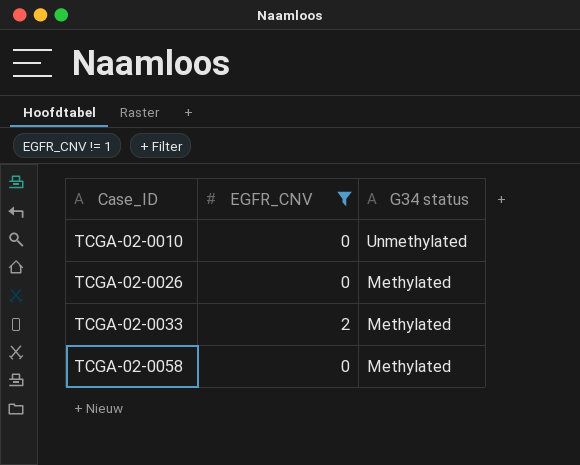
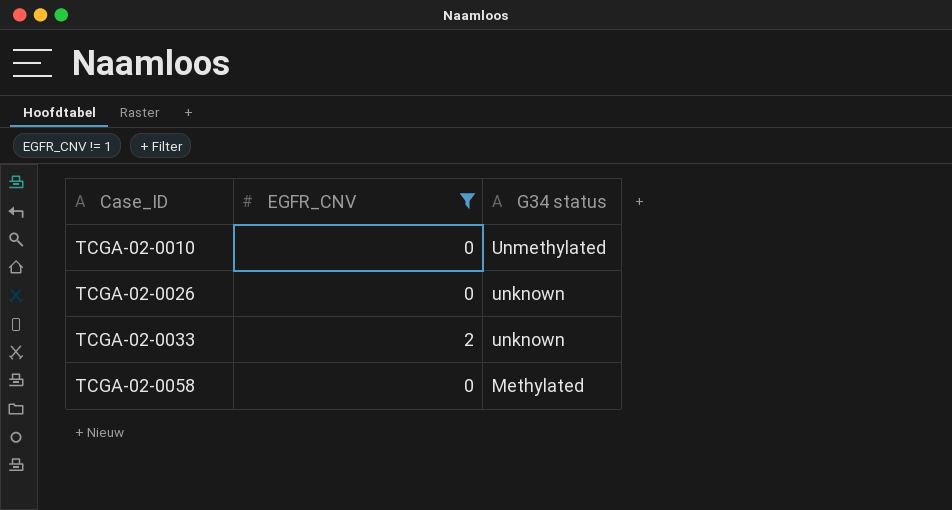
TCGA-02-0026 | G34 status: Methylated -> unknown
TCGA-02-0033 | G34 status: Methylated -> unknown

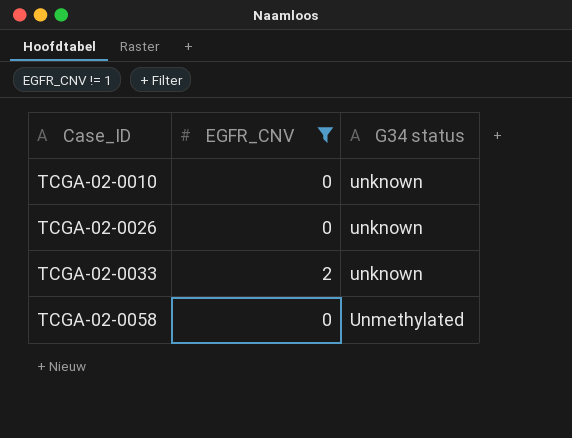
TCGA-02-0010 | G34 status: Unmethylated -> unknown
TCGA-02-0058 | G34 status: Methylated -> Unmethylated

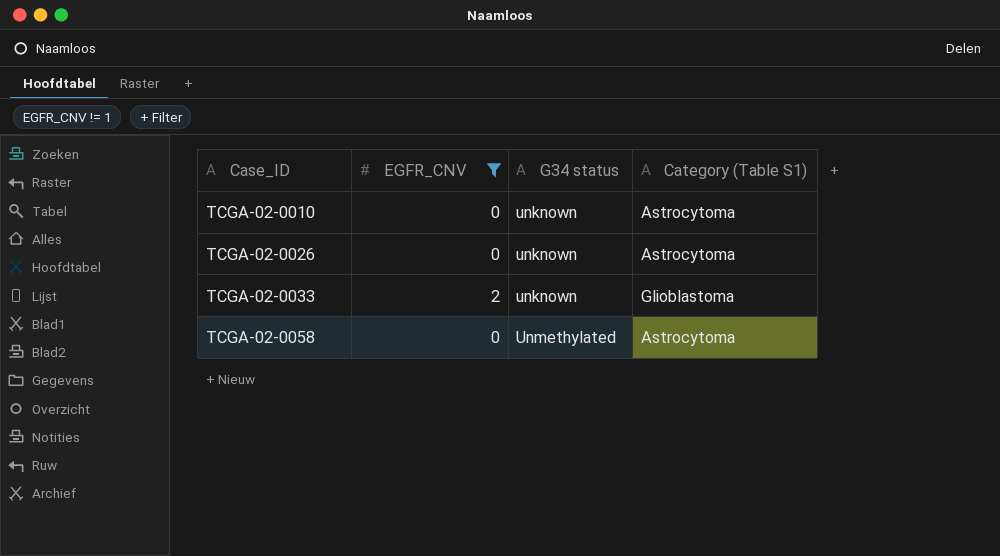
column Category (Table S1) | position: none -> 4

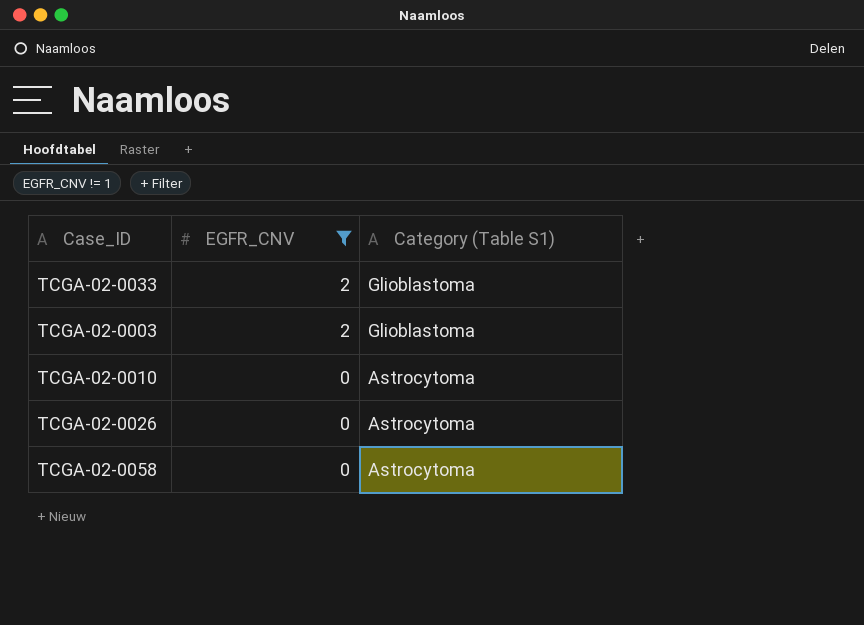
row order: Case_ID ascending -> EGFR_CNV descending
column G34 status | position: 3 -> none
row TCGA-02-0003: none -> 2 | Glioblastoma

